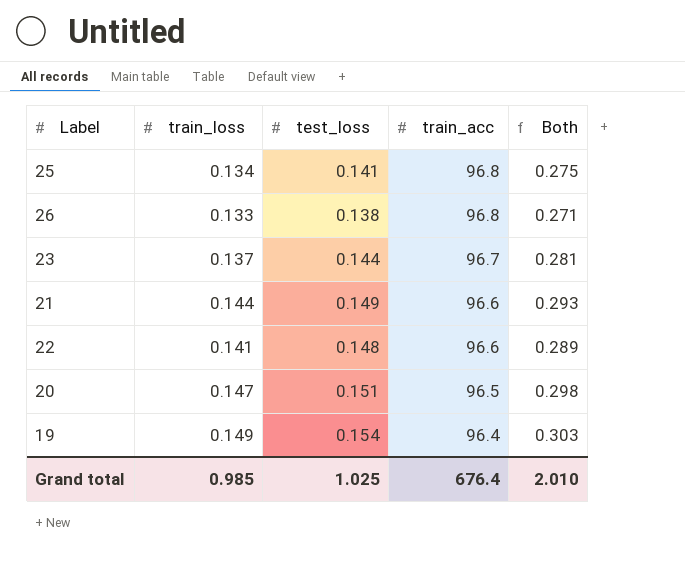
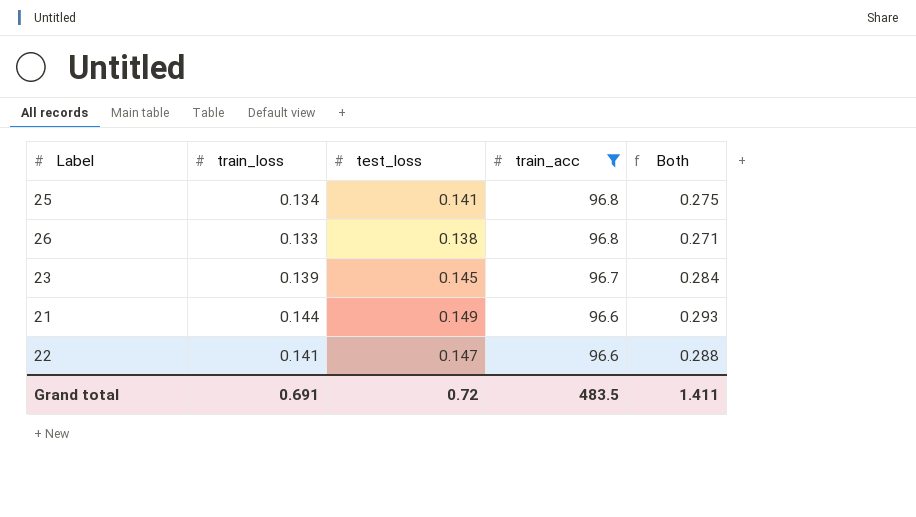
filter: none -> train_acc >= 96.6
23 | train_loss: 0.137 -> 0.139
23 | test_loss: 0.144 -> 0.145
23 | Both: 0.281 -> 0.284
22 | test_loss: 0.148 -> 0.147
22 | Both: 0.289 -> 0.288
Grand total | train_loss: 0.985 -> 0.691
Grand total | test_loss: 1.025 -> 0.72
Grand total | train_acc: 676.4 -> 483.5
Grand total | Both: 2.010 -> 1.411

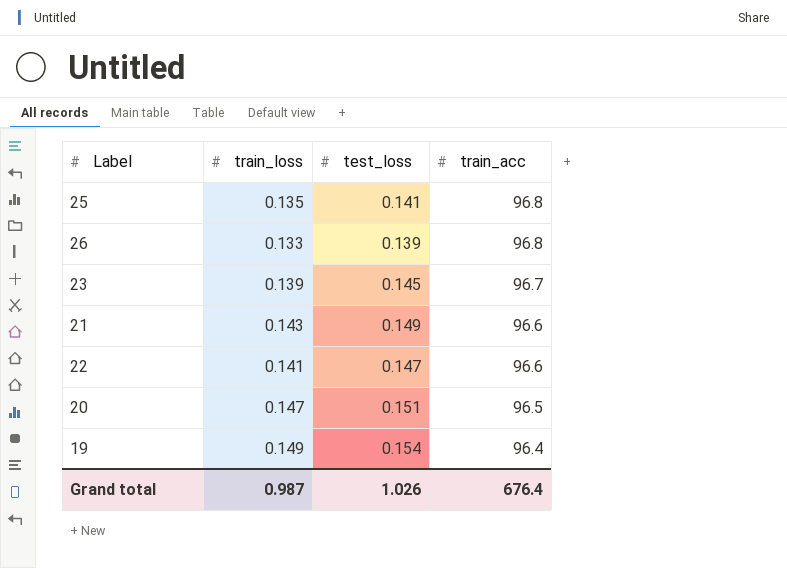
filter: train_acc >= 96.6 -> none
column Both | formula: [train_loss] + [test_loss] -> none
25 | train_loss: 0.134 -> 0.135
26 | test_loss: 0.138 -> 0.139
21 | train_loss: 0.144 -> 0.143
Grand total | train_loss: 0.691 -> 0.987
Grand total | test_loss: 0.72 -> 1.026
Grand total | train_acc: 483.5 -> 676.4

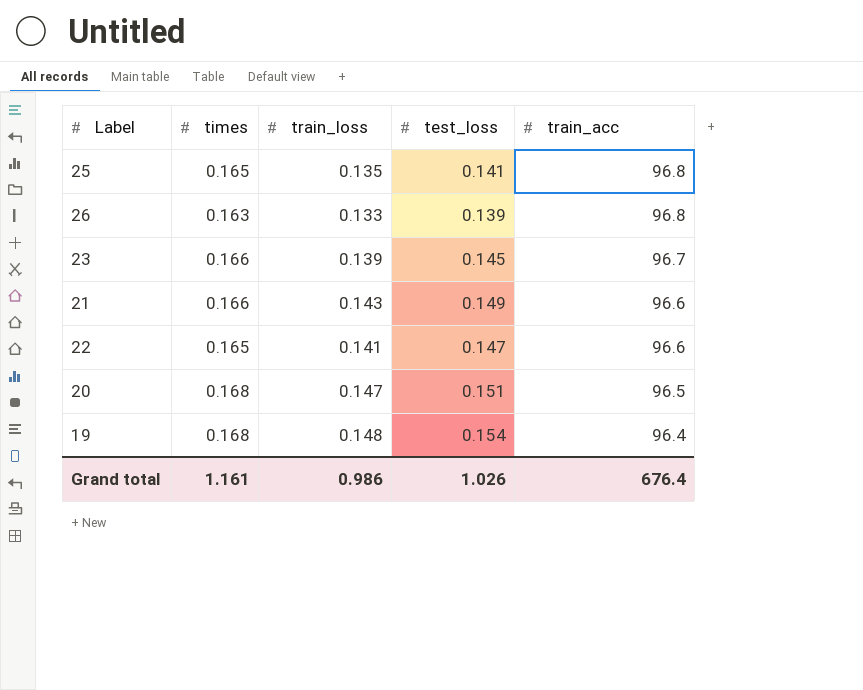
column times | position: none -> 2
19 | train_loss: 0.149 -> 0.148
Grand total | train_loss: 0.987 -> 0.986

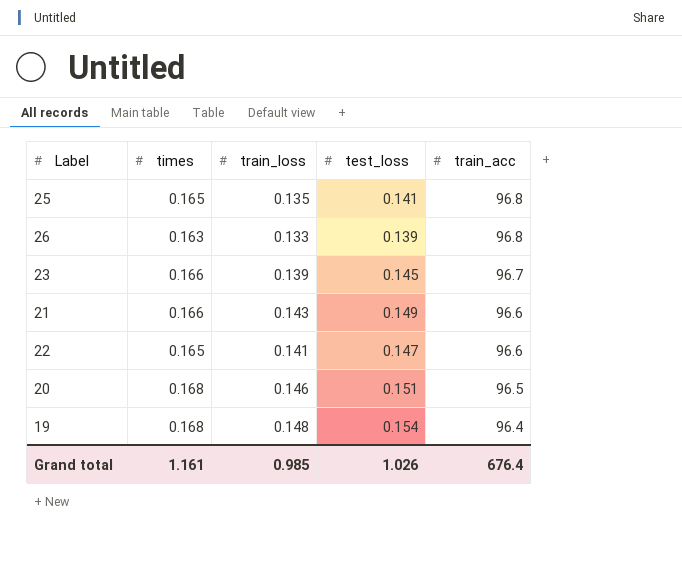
20 | train_loss: 0.147 -> 0.146
Grand total | train_loss: 0.986 -> 0.985

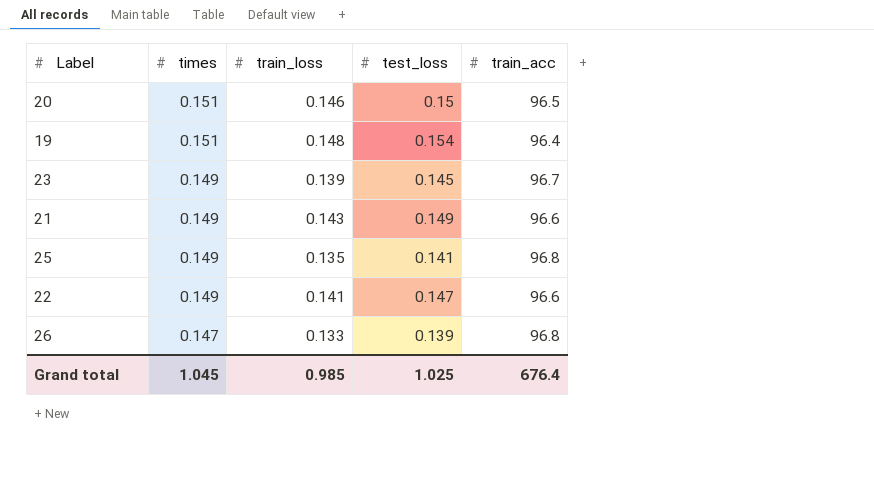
row order: train_acc descending -> times descending
20 | times: 0.168 -> 0.151
20 | test_loss: 0.151 -> 0.15
19 | times: 0.168 -> 0.151
23 | times: 0.166 -> 0.149
21 | times: 0.166 -> 0.149
25 | times: 0.165 -> 0.149
22 | times: 0.165 -> 0.149
26 | times: 0.163 -> 0.147
Grand total | times: 1.161 -> 1.045
Grand total | test_loss: 1.026 -> 1.025

